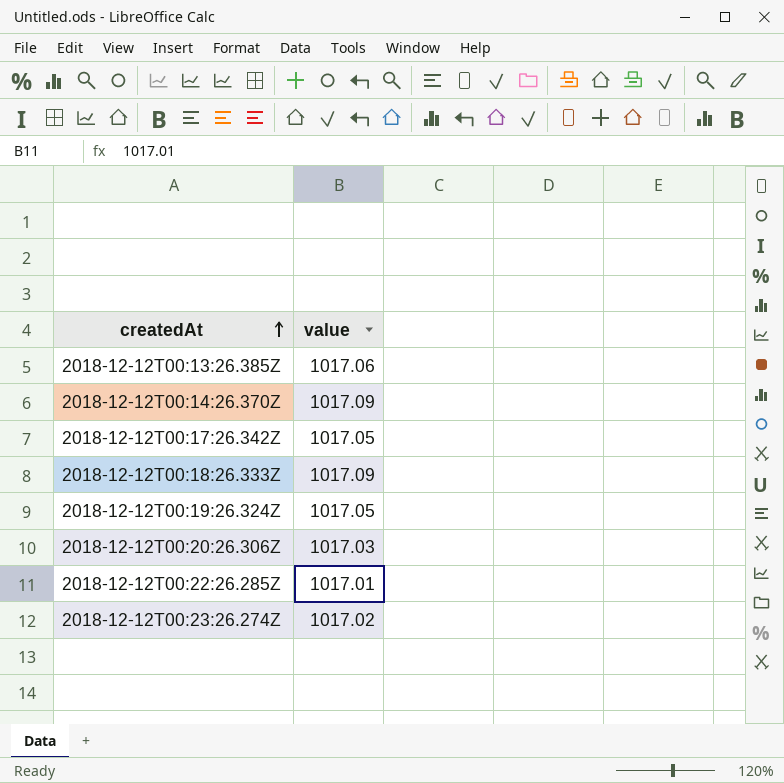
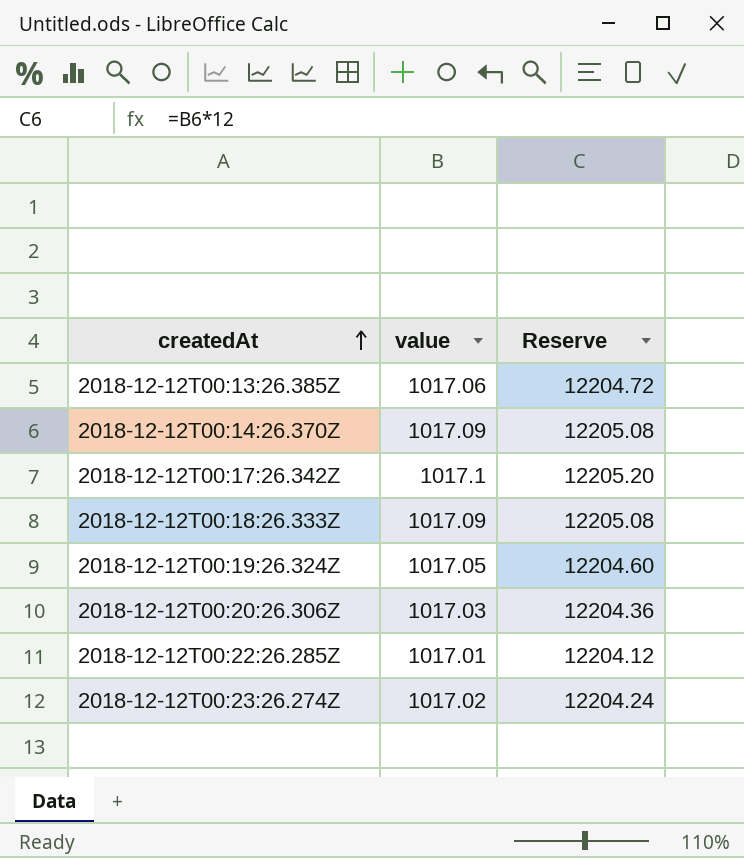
column Reserve | formula: none -> [value] * 12
2018-12-12T00:17:26.342Z | value: 1017.05 -> 1017.1

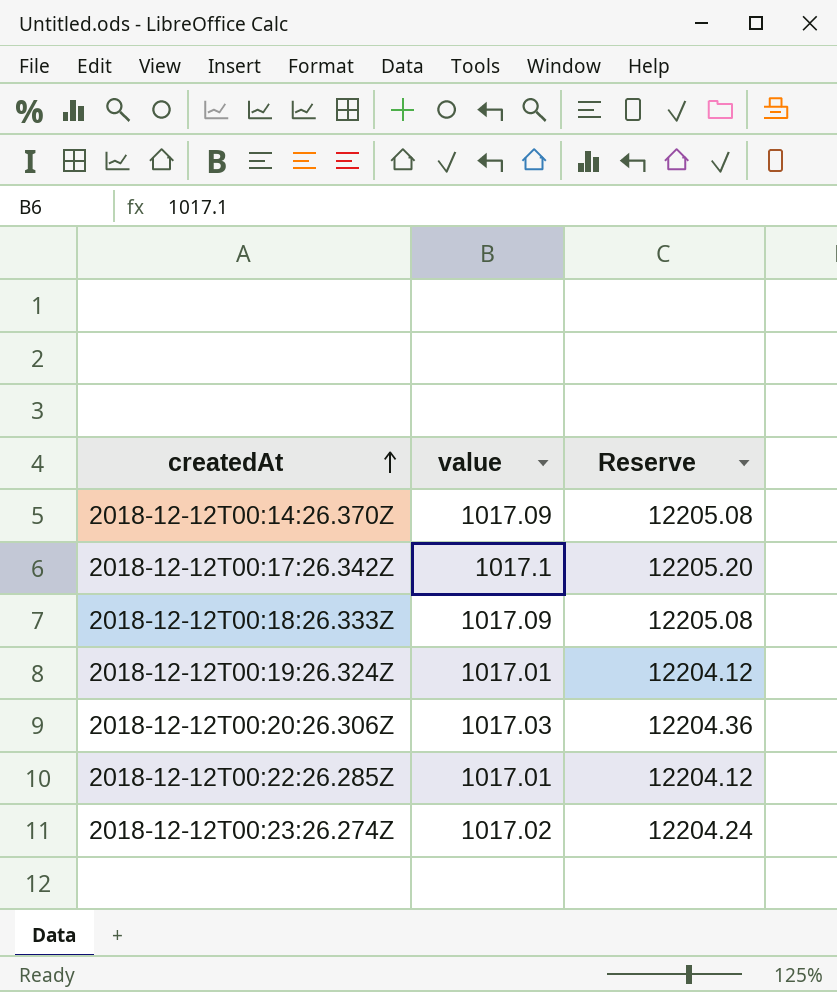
row 2018-12-12T00:13:26.385Z: 1017.06 | 12204.72 -> none
2018-12-12T00:19:26.324Z | value: 1017.05 -> 1017.01
2018-12-12T00:19:26.324Z | Reserve: 12204.60 -> 12204.12

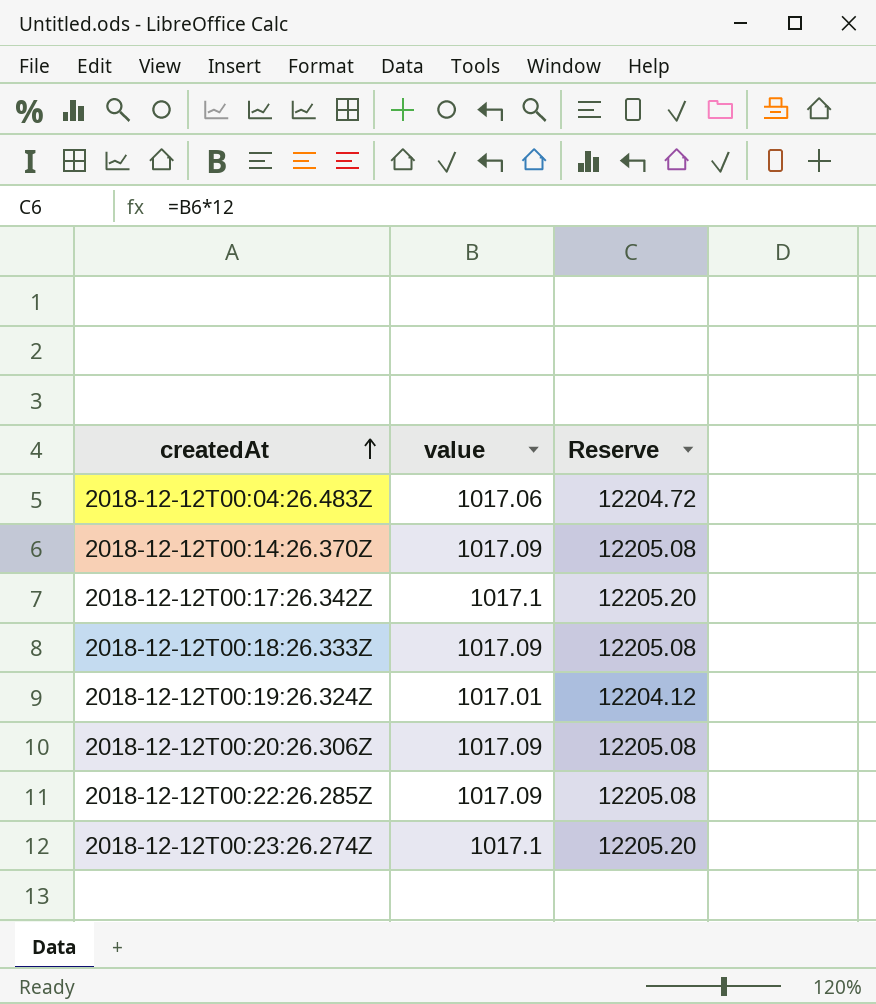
row 2018-12-12T00:04:26.483Z: none -> 1017.06 | 12204.72
2018-12-12T00:20:26.306Z | value: 1017.03 -> 1017.09
2018-12-12T00:20:26.306Z | Reserve: 12204.36 -> 12205.08
2018-12-12T00:22:26.285Z | value: 1017.01 -> 1017.09
2018-12-12T00:22:26.285Z | Reserve: 12204.12 -> 12205.08
2018-12-12T00:23:26.274Z | value: 1017.02 -> 1017.1
2018-12-12T00:23:26.274Z | Reserve: 12204.24 -> 12205.20

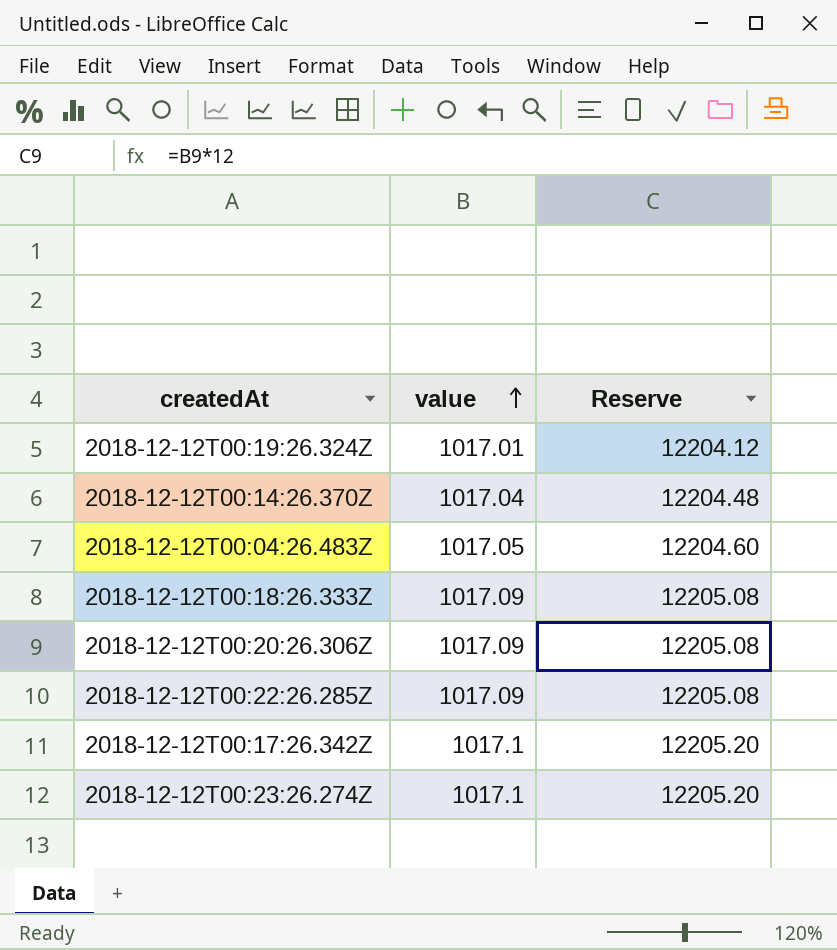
row order: createdAt ascending -> value ascending
2018-12-12T00:14:26.370Z | value: 1017.09 -> 1017.04
2018-12-12T00:14:26.370Z | Reserve: 12205.08 -> 12204.48
2018-12-12T00:04:26.483Z | value: 1017.06 -> 1017.05
2018-12-12T00:04:26.483Z | Reserve: 12204.72 -> 12204.60

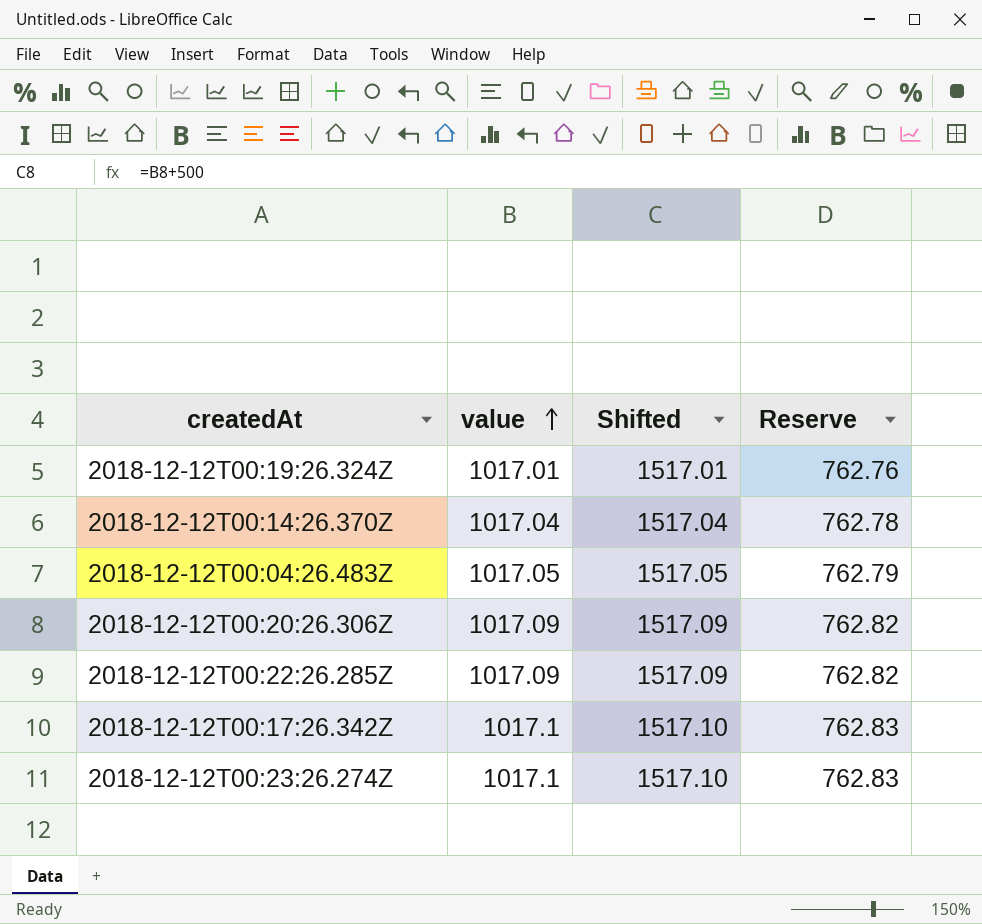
column Shifted | formula: none -> [value] + 500
column Reserve | formula: [value] * 12 -> [value] * 0.75
row 2018-12-12T00:18:26.333Z: 1017.09 | 12205.08 -> none

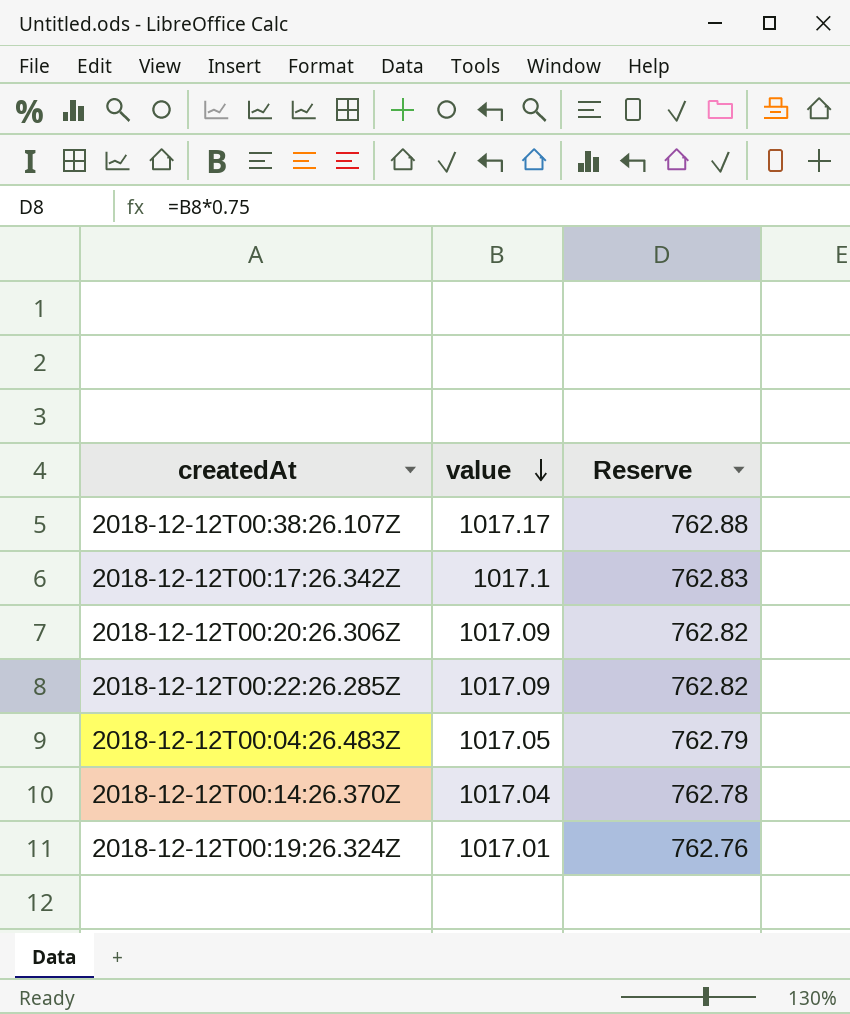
row order: value ascending -> value descending
column Shifted | formula: [value] + 500 -> none
row 2018-12-12T00:23:26.274Z: 1017.1 | 1517.10 | 762.83 -> none
row 2018-12-12T00:38:26.107Z: none -> 1017.17 | 762.88

